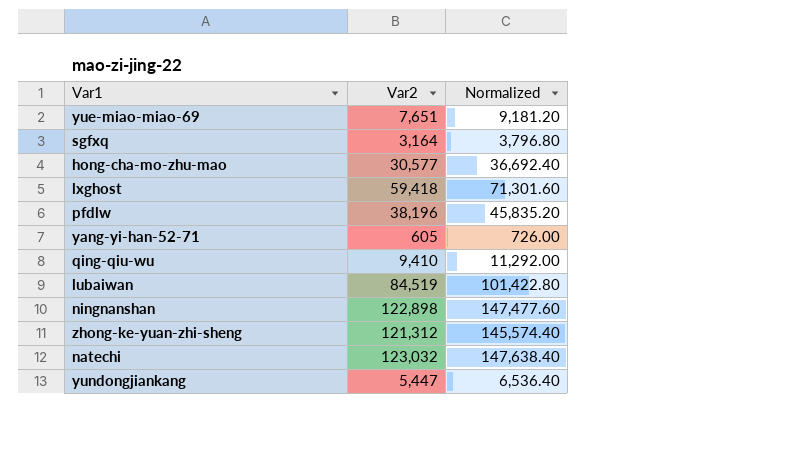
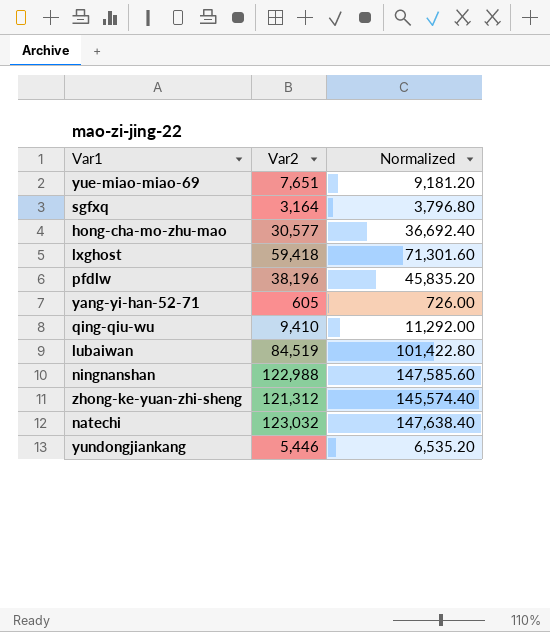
ningnanshan | Var2: 122,898 -> 122,988
ningnanshan | Normalized: 147,477.60 -> 147,585.60
yundongjiankang | Var2: 5,447 -> 5,446
yundongjiankang | Normalized: 6,536.40 -> 6,535.20

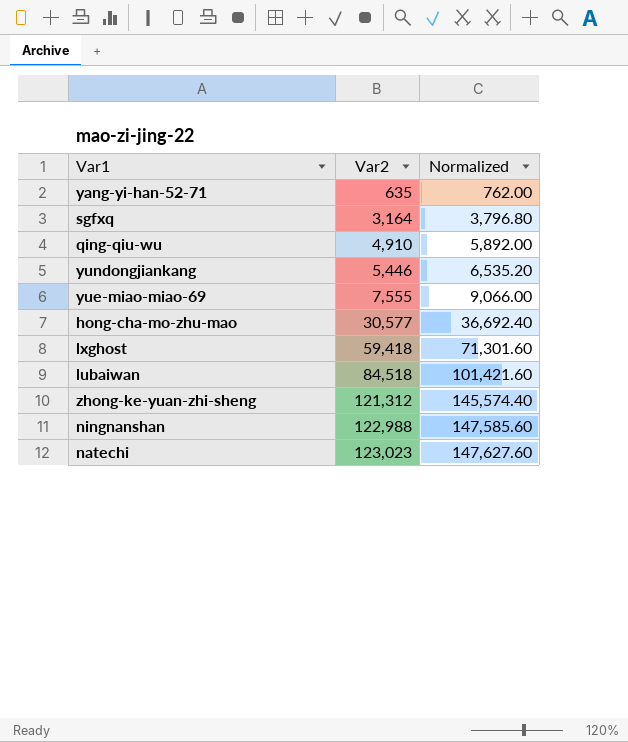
row order: none -> Var2 ascending
row pfdlw: 38,196 | 45,835.20 -> none
yang-yi-han-52-71 | Var2: 605 -> 635
yang-yi-han-52-71 | Normalized: 726.00 -> 762.00
qing-qiu-wu | Var2: 9,410 -> 4,910
qing-qiu-wu | Normalized: 11,292.00 -> 5,892.00
yue-miao-miao-69 | Var2: 7,651 -> 7,555
yue-miao-miao-69 | Normalized: 9,181.20 -> 9,066.00
lubaiwan | Var2: 84,519 -> 84,518
lubaiwan | Normalized: 101,422.80 -> 101,421.60
natechi | Var2: 123,032 -> 123,023
natechi | Normalized: 147,638.40 -> 147,627.60

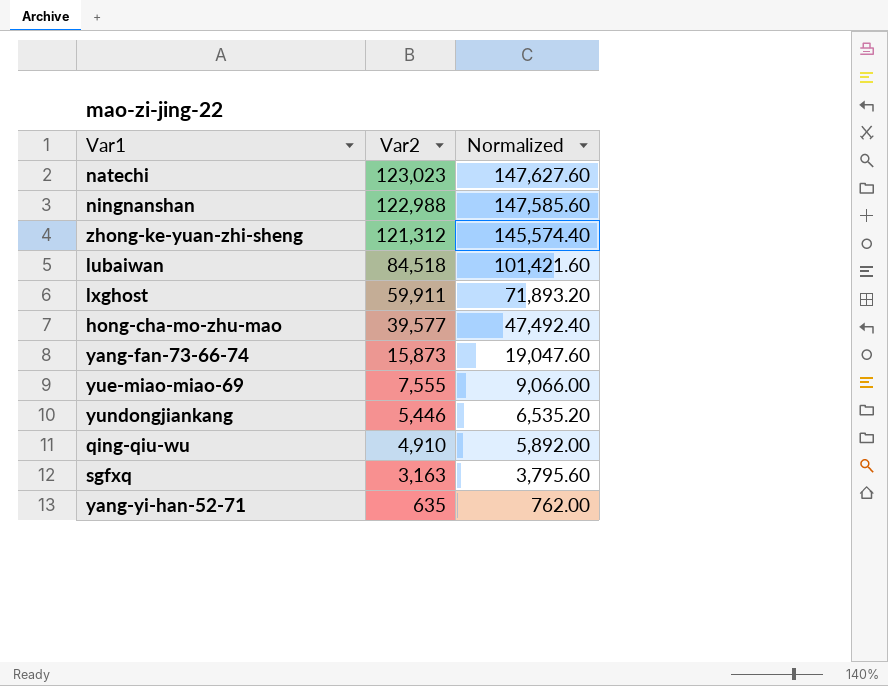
row order: Var2 ascending -> Var2 descending
lxghost | Var2: 59,418 -> 59,911
lxghost | Normalized: 71,301.60 -> 71,893.20
hong-cha-mo-zhu-mao | Var2: 30,577 -> 39,577
hong-cha-mo-zhu-mao | Normalized: 36,692.40 -> 47,492.40
row yang-fan-73-66-74: none -> 15,873 | 19,047.60
sgfxq | Var2: 3,164 -> 3,163
sgfxq | Normalized: 3,796.80 -> 3,795.60

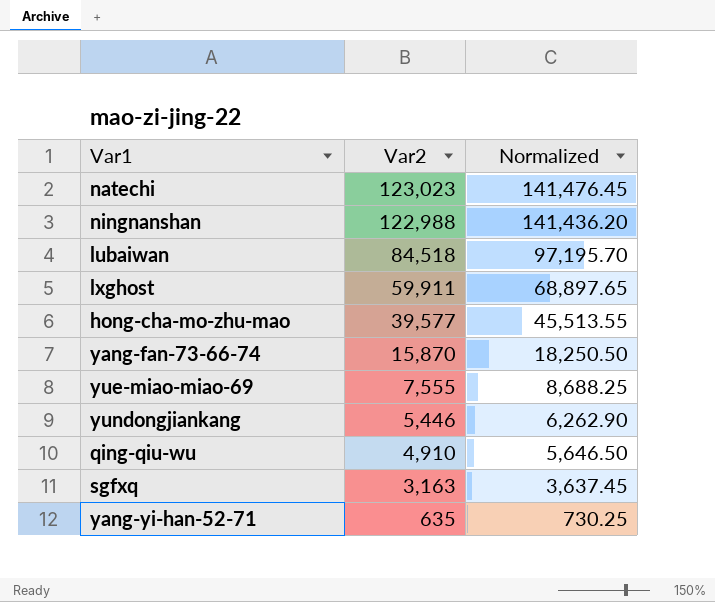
column Normalized | formula: [Var2] * 1.2 -> [Var2] * 1.15
row zhong-ke-yuan-zhi-sheng: 121,312 | 145,574.40 -> none
yang-fan-73-66-74 | Var2: 15,873 -> 15,870

